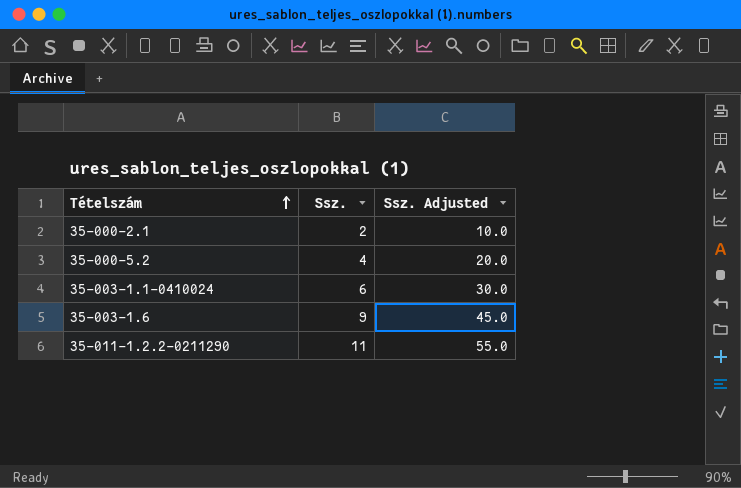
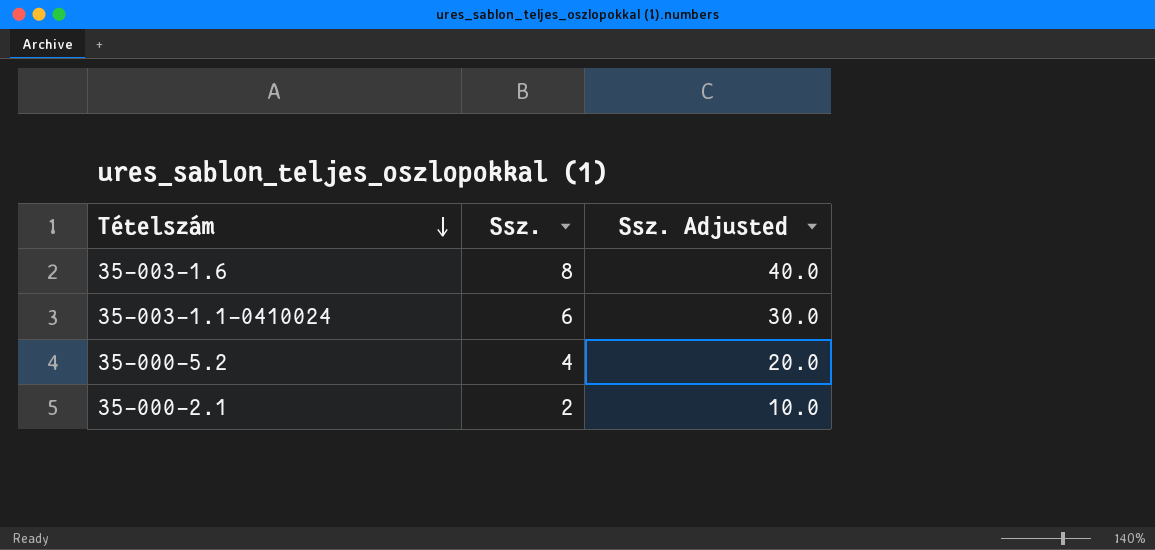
row order: Tételszám ascending -> Tételszám descending
row 35-011-1.2.2-0211290: 11 | 55.0 -> none
35-003-1.6 | Ssz.: 9 -> 8
35-003-1.6 | Ssz. Adjusted: 45.0 -> 40.0

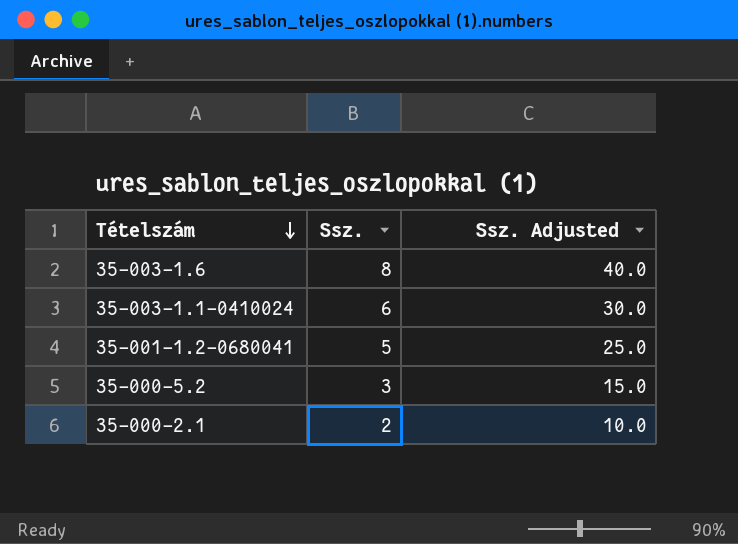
row 35-001-1.2-0680041: none -> 5 | 25.0
35-000-5.2 | Ssz.: 4 -> 3
35-000-5.2 | Ssz. Adjusted: 20.0 -> 15.0

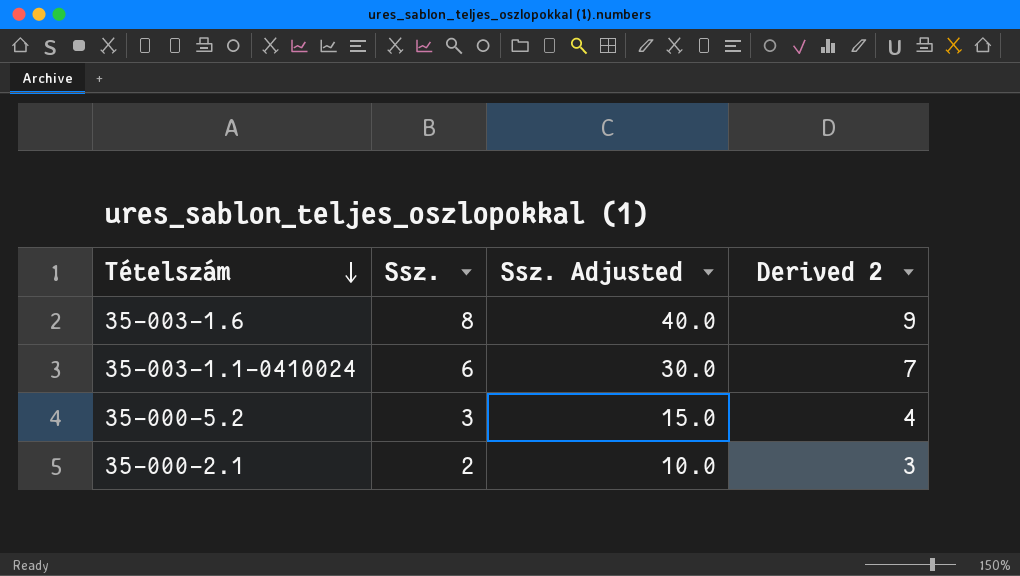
column Derived 2 | formula: none -> [Ssz.] + 1
row 35-001-1.2-0680041: 5 | 25.0 -> none

